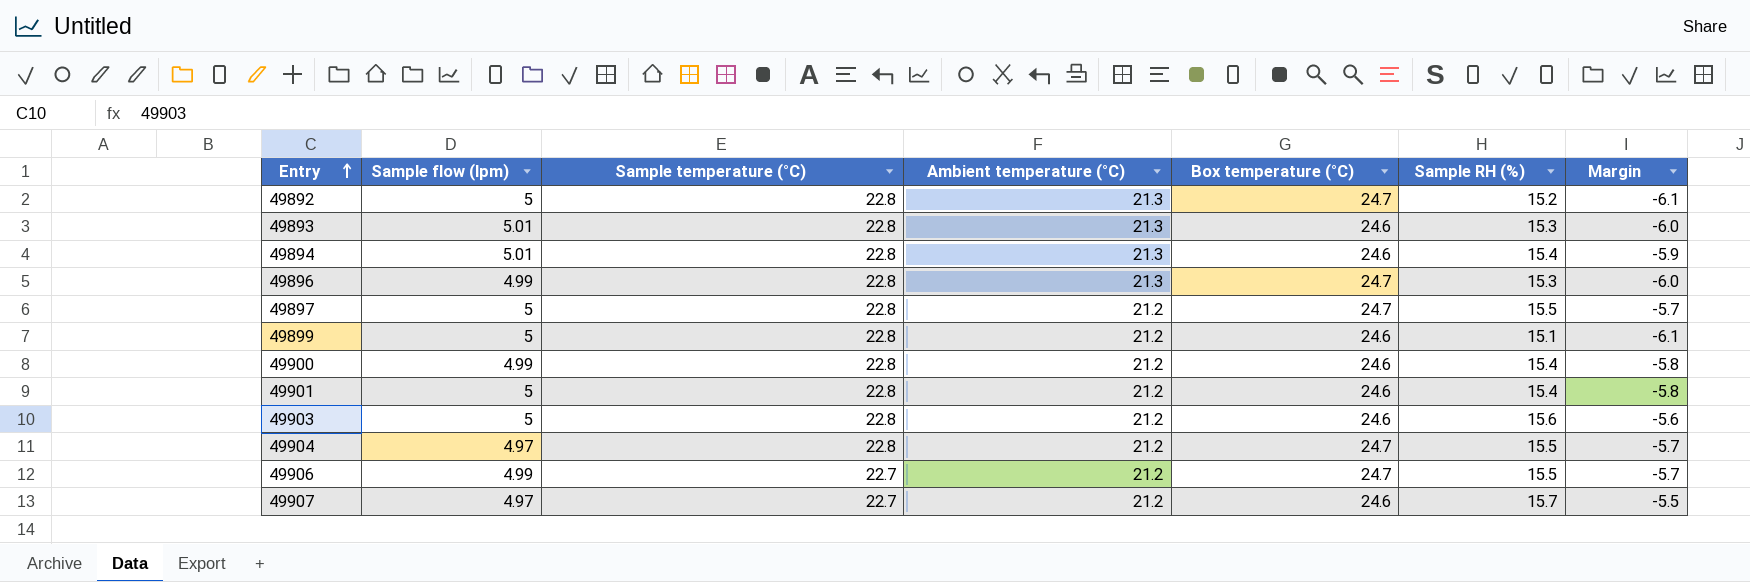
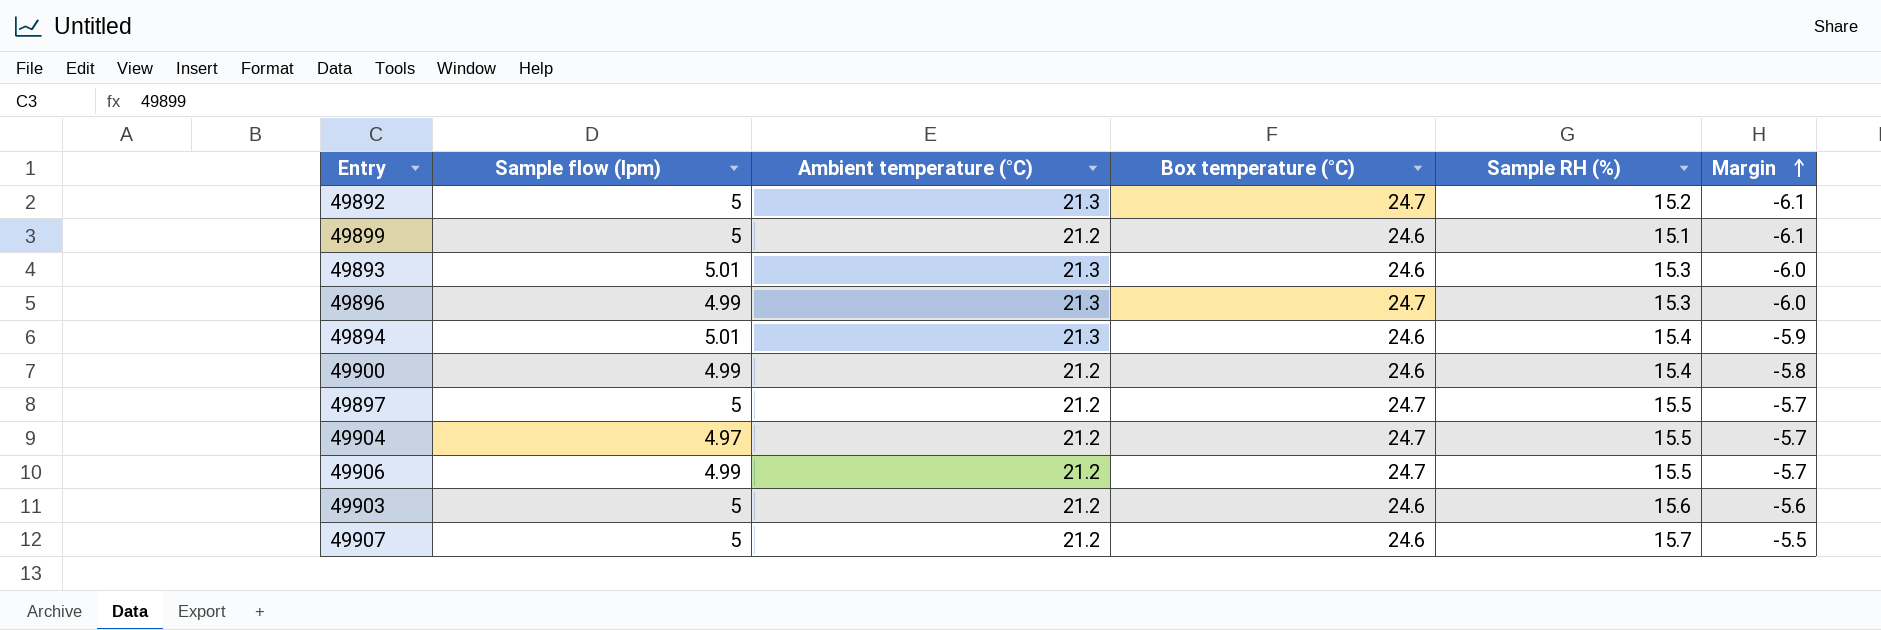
row order: Entry ascending -> Margin ascending
column Sample temperature (°C) | position: 3 -> none
row 49901: 5 | 22.8 | 21.2 | 24.6 | 15.4 | -5.8 -> none
49907 | Sample flow (lpm): 4.97 -> 5

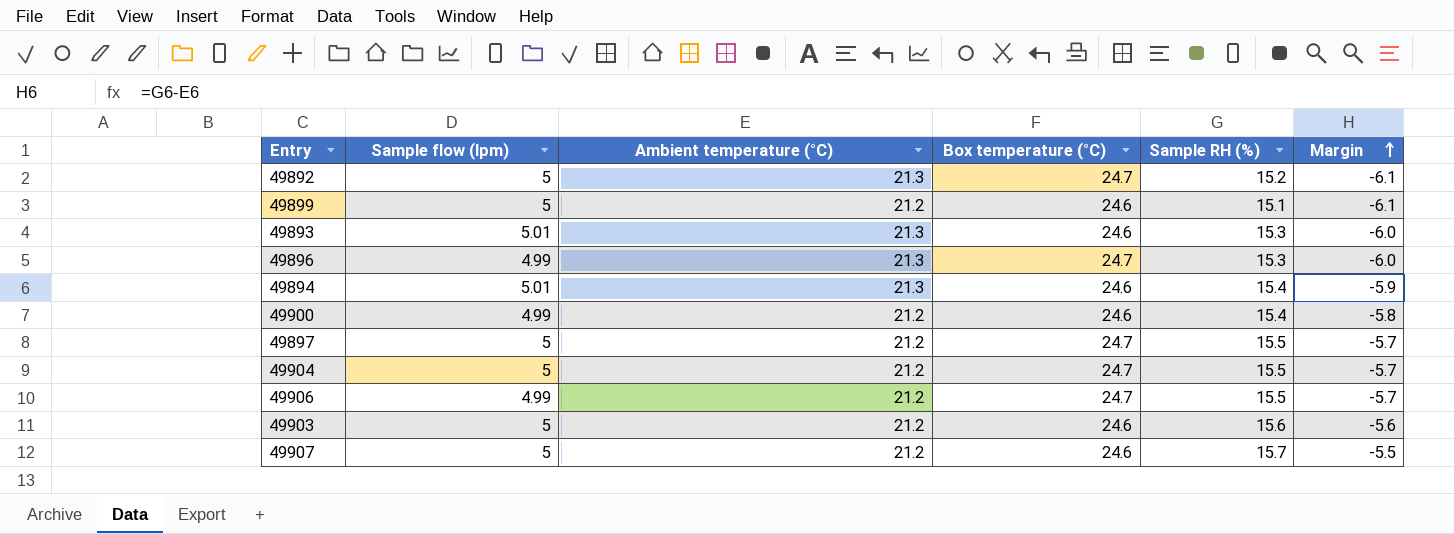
49904 | Sample flow (lpm): 4.97 -> 5

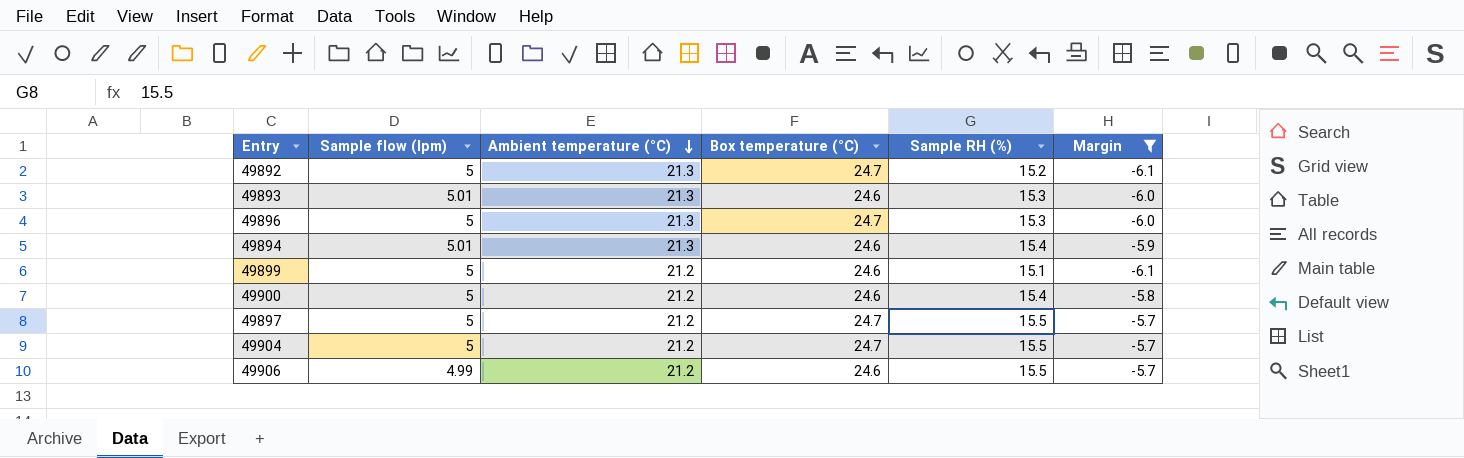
filter: none -> Margin <= -5.7
row order: Margin ascending -> Ambient temperature (°C) descending
49896 | Sample flow (lpm): 4.99 -> 5
49900 | Sample flow (lpm): 4.99 -> 5
49906 | Box temperature (°C): 24.7 -> 24.6

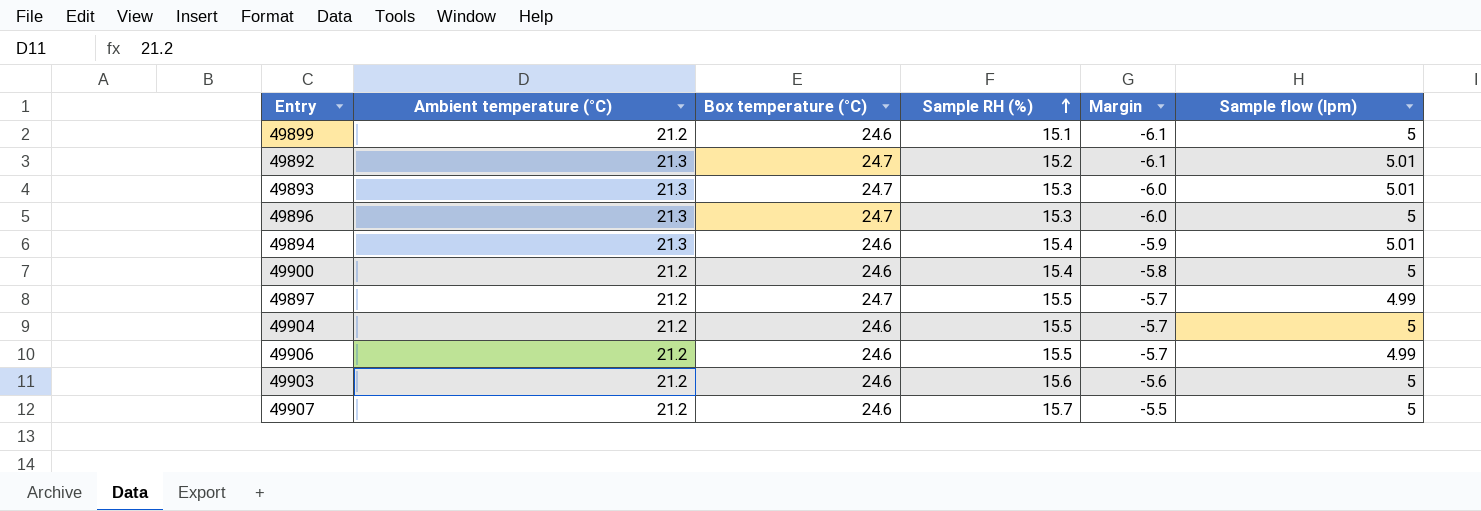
filter: Margin <= -5.7 -> none
row order: Ambient temperature (°C) descending -> Sample RH (%) ascending
column Sample flow (lpm) | position: 2 -> 6
49892 | Sample flow (lpm): 5 -> 5.01
49893 | Box temperature (°C): 24.6 -> 24.7
49897 | Sample flow (lpm): 5 -> 4.99
49904 | Box temperature (°C): 24.7 -> 24.6

